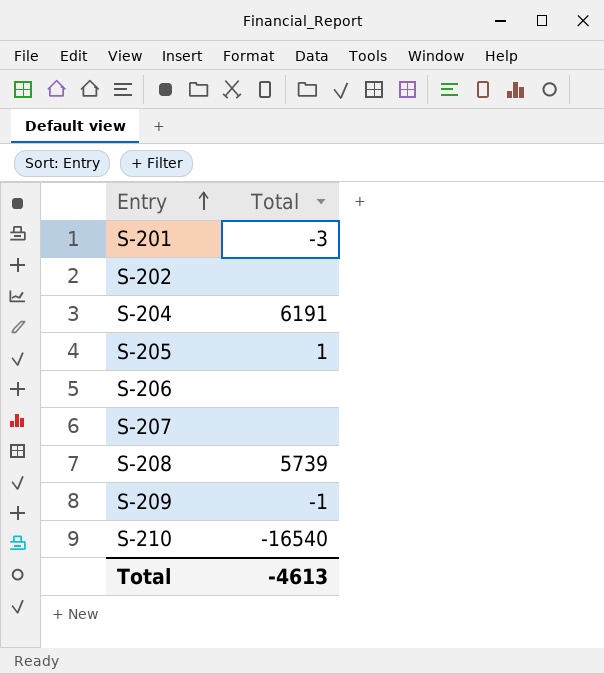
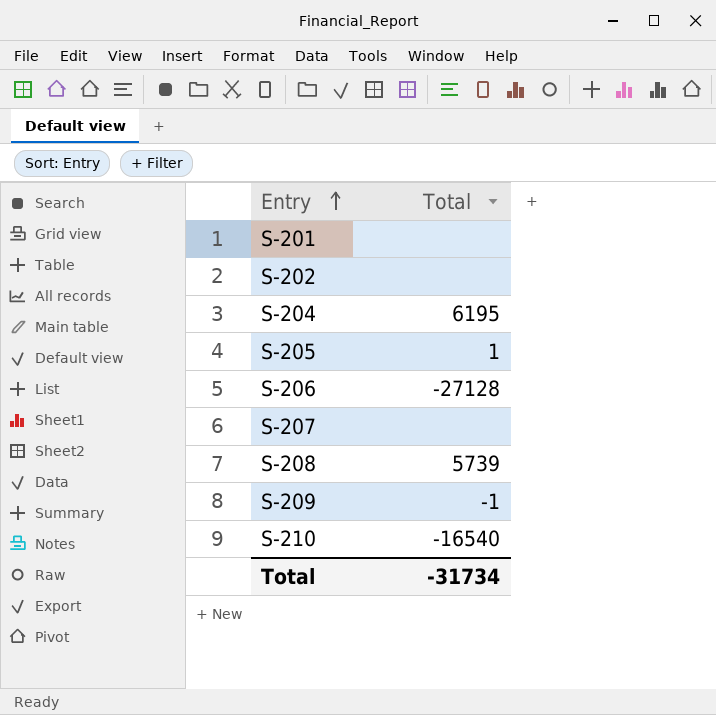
S-201 | Total: -3 -> none
S-204 | Total: 6191 -> 6195
S-206 | Total: none -> -27128
Total | Total: -4613 -> -31734

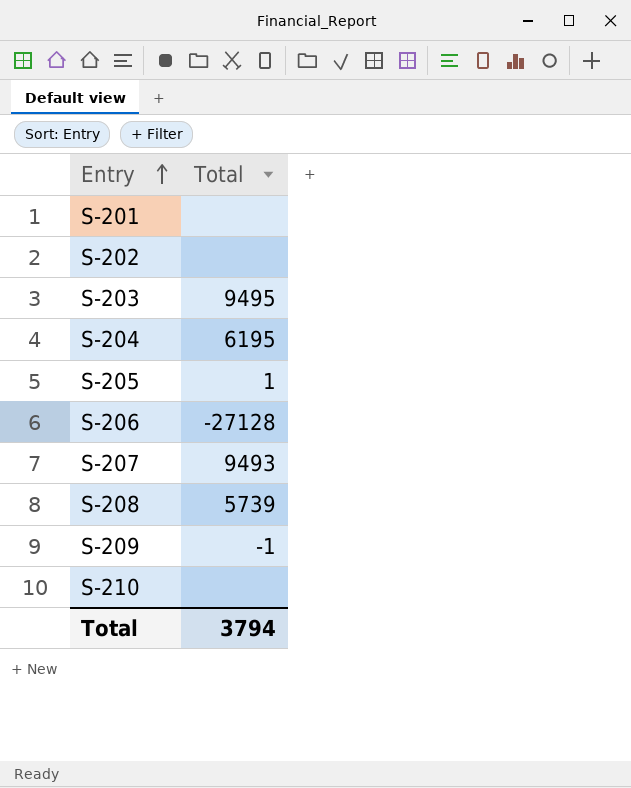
row S-203: none -> 9495
S-207 | Total: none -> 9493
S-210 | Total: -16540 -> none
Total | Total: -31734 -> 3794

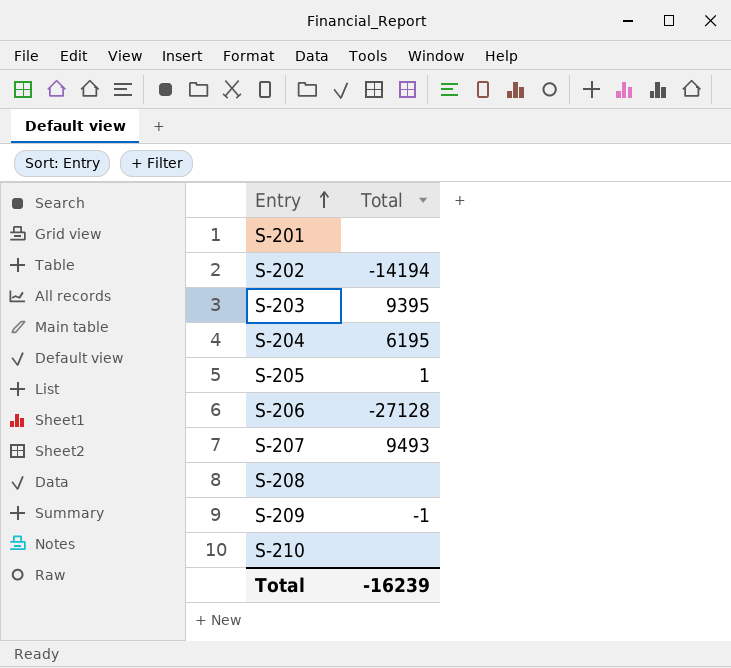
S-202 | Total: none -> -14194
S-203 | Total: 9495 -> 9395
S-208 | Total: 5739 -> none
Total | Total: 3794 -> -16239

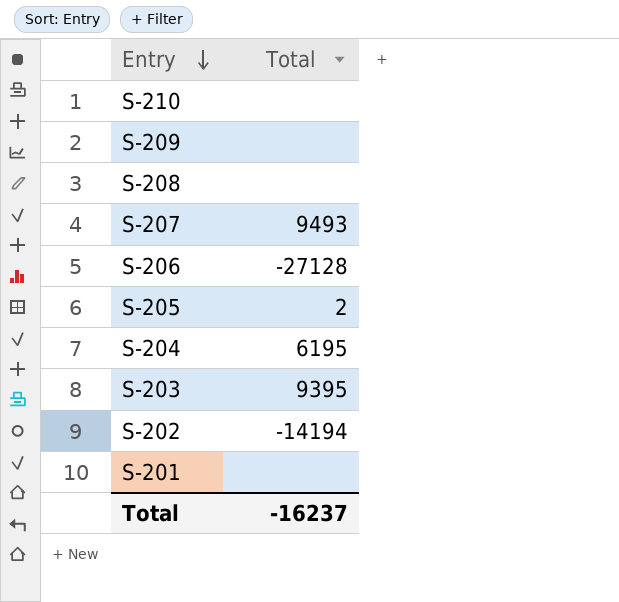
row order: Entry ascending -> Entry descending
S-209 | Total: -1 -> none
S-205 | Total: 1 -> 2
Total | Total: -16239 -> -16237

